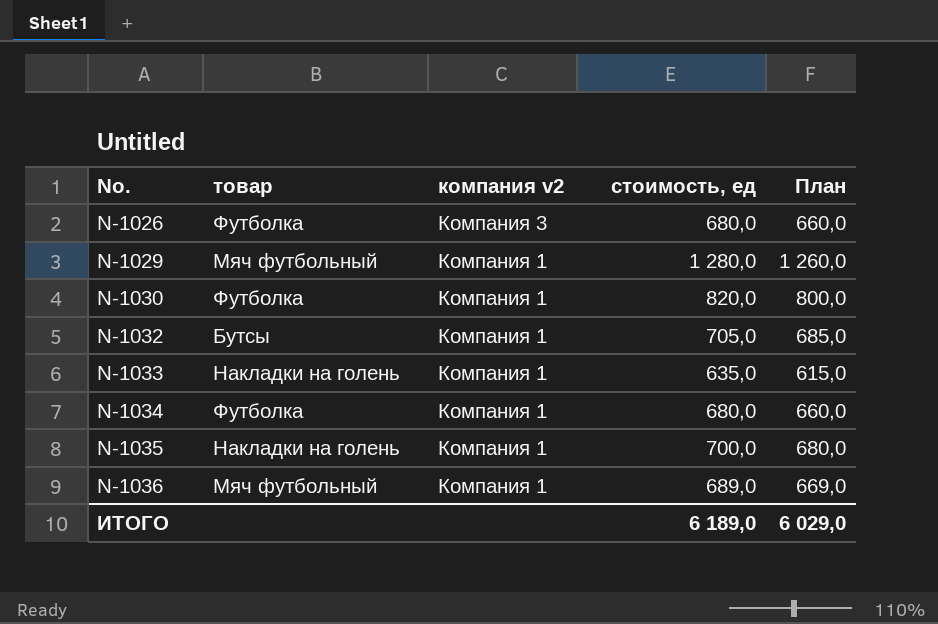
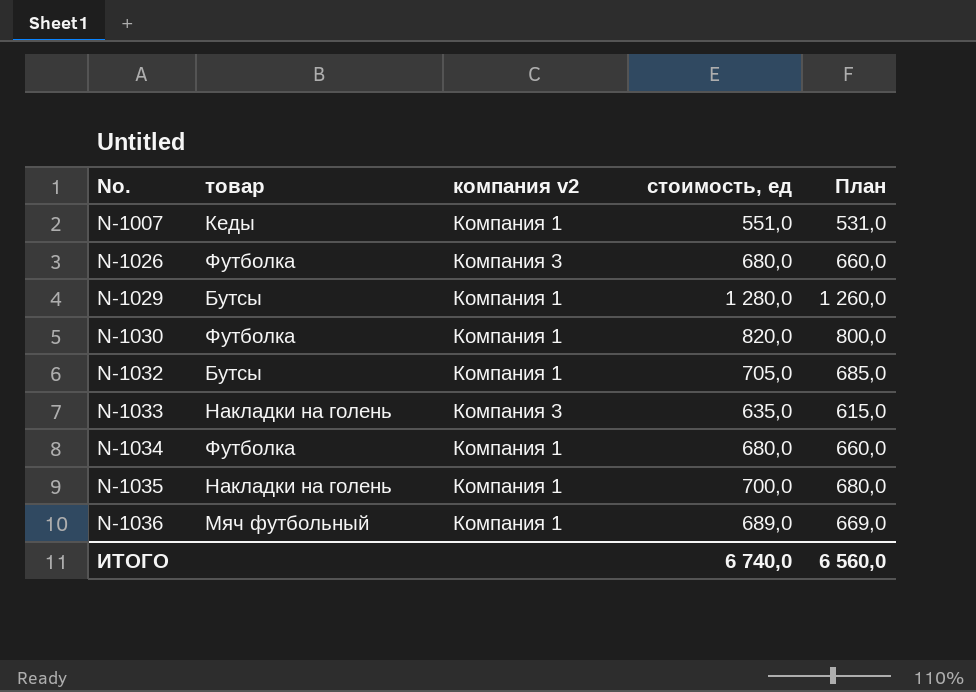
row N-1007: none -> Кеды | Компания 1 | 551,0 | 531,0
N-1029 | товар: Мяч футбольный -> Бутсы
N-1033 | компания v2: Компания 1 -> Компания 3
ИТОГО | стоимость, ед: 6 189,0 -> 6 740,0
ИТОГО | План: 6 029,0 -> 6 560,0

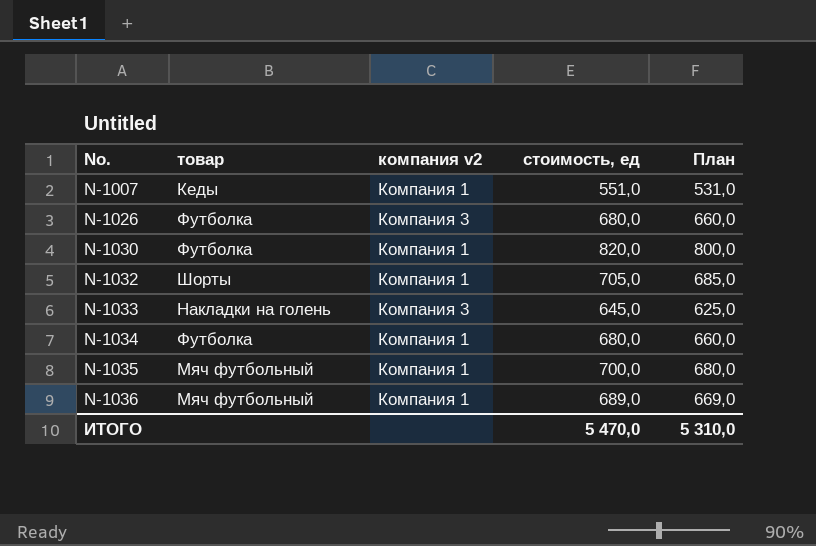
row N-1029: Бутсы | Компания 1 | 1 280,0 | 1 260,0 -> none
N-1032 | товар: Бутсы -> Шорты
N-1033 | стоимость, ед: 635,0 -> 645,0
N-1033 | План: 615,0 -> 625,0
N-1035 | товар: Накладки на голень -> Мяч футбольный
ИТОГО | стоимость, ед: 6 740,0 -> 5 470,0
ИТОГО | План: 6 560,0 -> 5 310,0

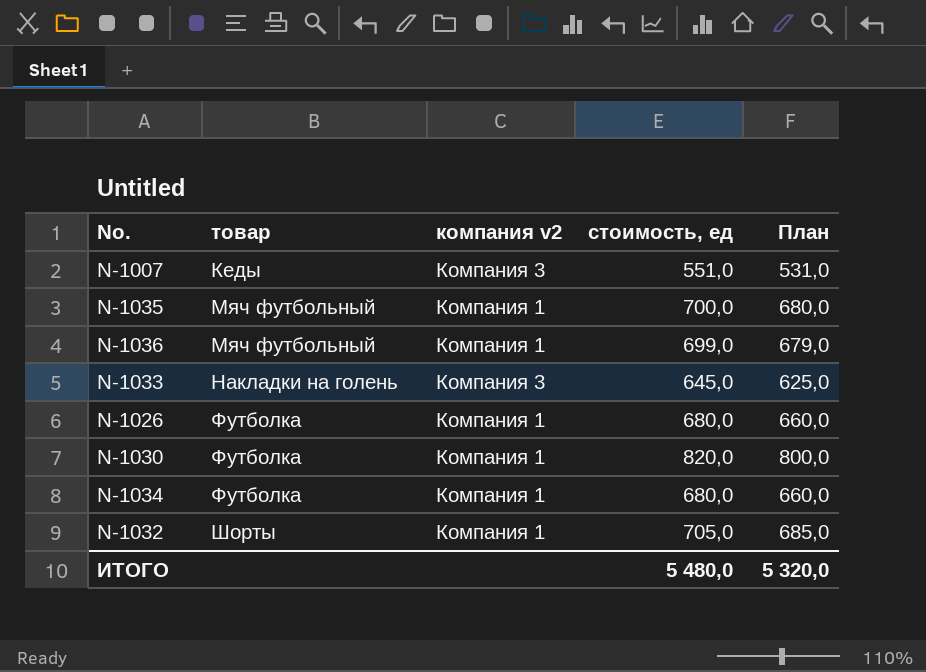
row order: No. ascending -> товар ascending
N-1007 | компания v2: Компания 1 -> Компания 3
N-1036 | стоимость, ед: 689,0 -> 699,0
N-1036 | План: 669,0 -> 679,0
N-1026 | компания v2: Компания 3 -> Компания 1
ИТОГО | стоимость, ед: 5 470,0 -> 5 480,0
ИТОГО | План: 5 310,0 -> 5 320,0

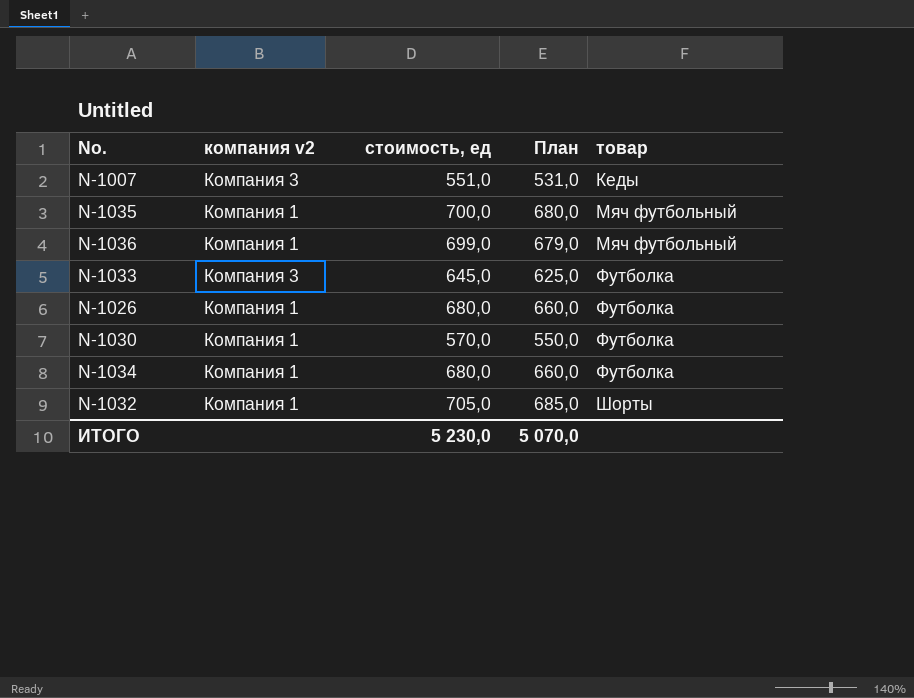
column товар | position: 2 -> 5
N-1033 | товар: Накладки на голень -> Футболка
N-1030 | стоимость, ед: 820,0 -> 570,0
N-1030 | План: 800,0 -> 550,0
ИТОГО | стоимость, ед: 5 480,0 -> 5 230,0
ИТОГО | План: 5 320,0 -> 5 070,0

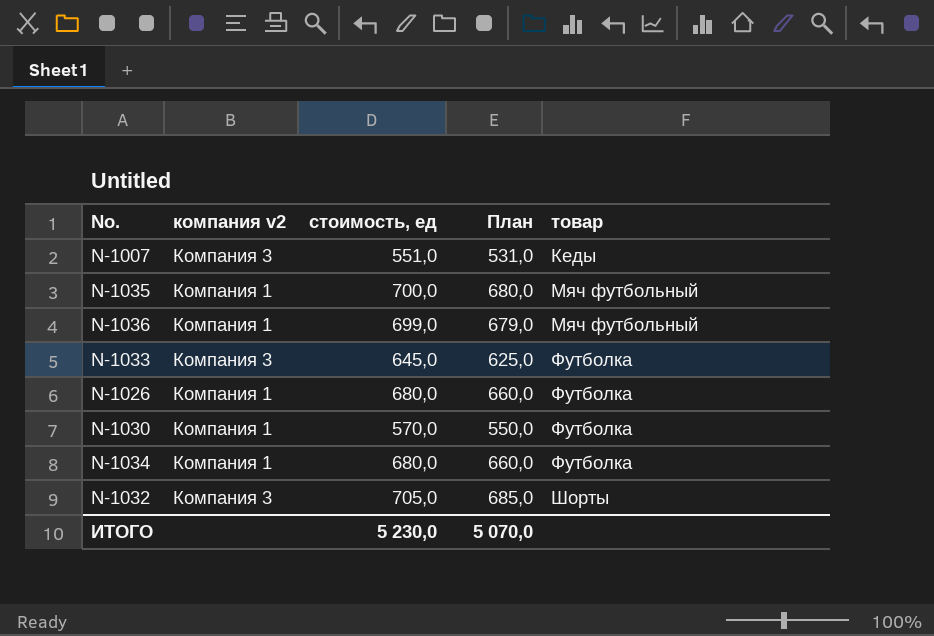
N-1032 | компания v2: Компания 1 -> Компания 3

